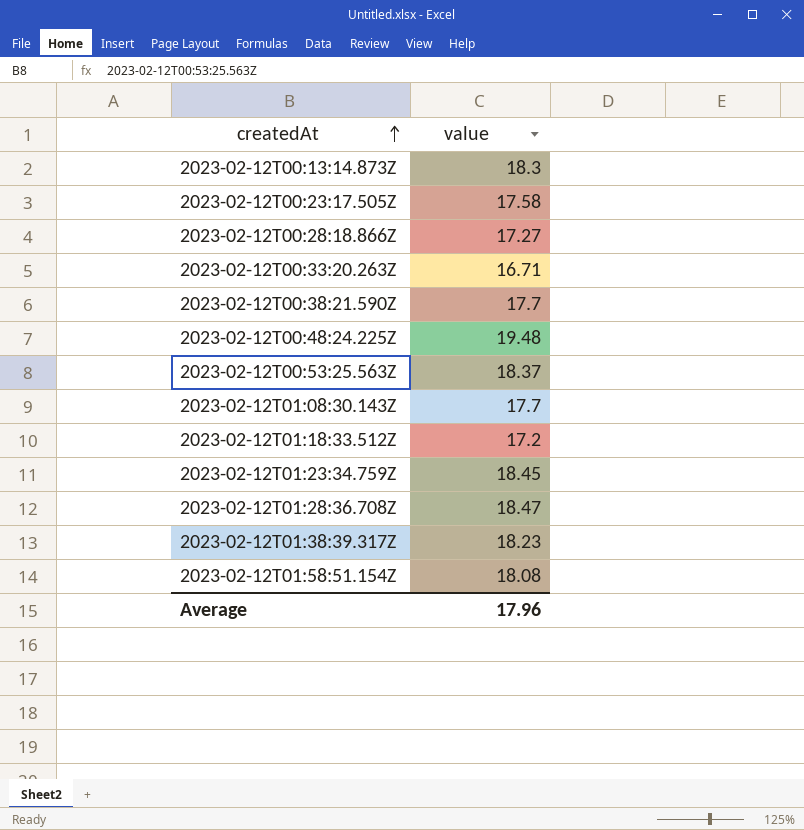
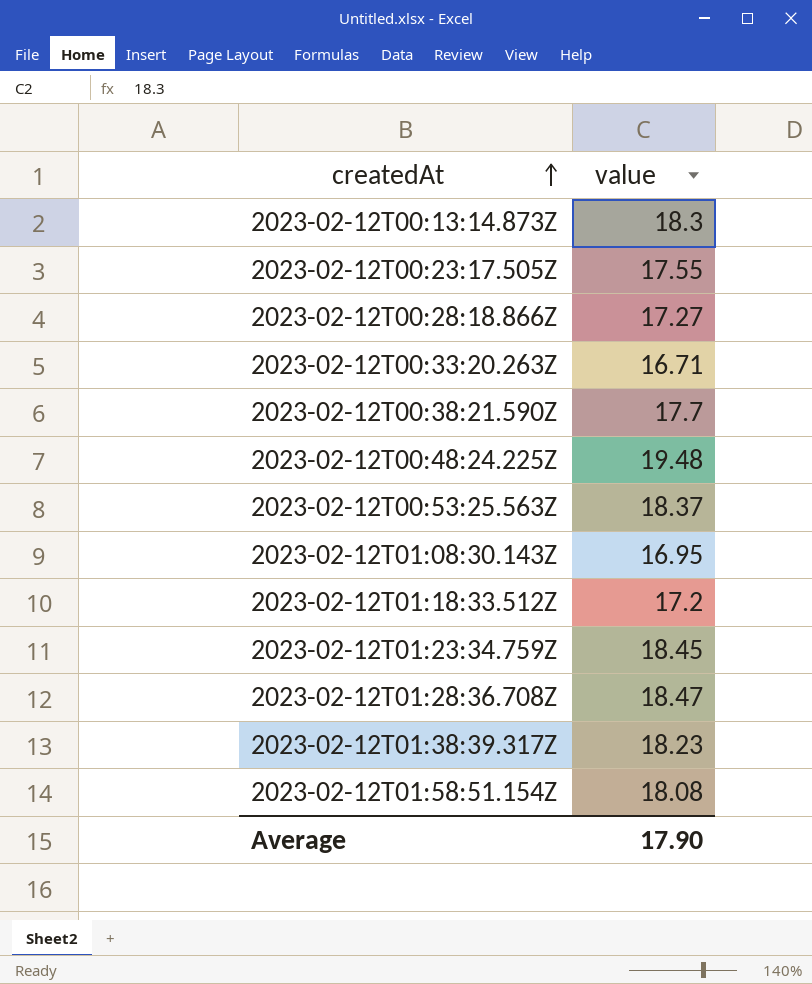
2023-02-12T00:23:17.505Z | value: 17.58 -> 17.55
2023-02-12T01:08:30.143Z | value: 17.7 -> 16.95
Average | value: 17.96 -> 17.90

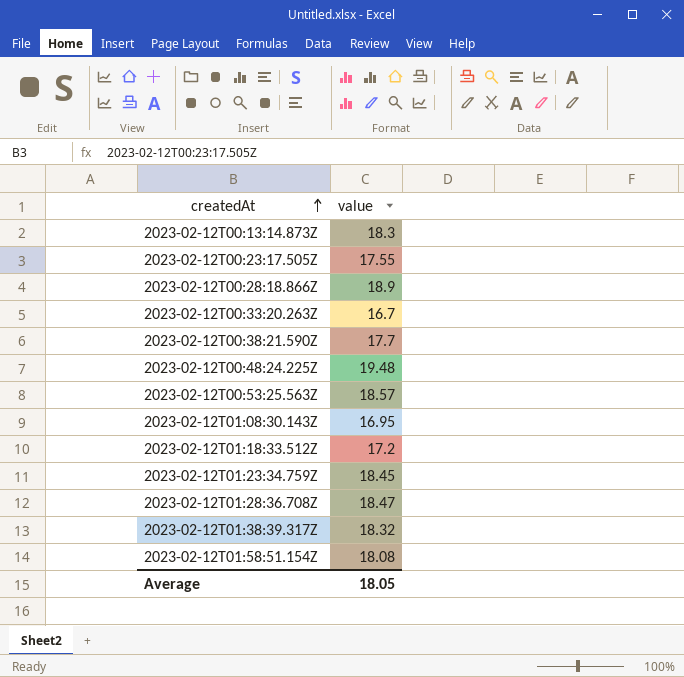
2023-02-12T00:28:18.866Z | value: 17.27 -> 18.9
2023-02-12T00:33:20.263Z | value: 16.71 -> 16.7
2023-02-12T00:53:25.563Z | value: 18.37 -> 18.57
2023-02-12T01:38:39.317Z | value: 18.23 -> 18.32
Average | value: 17.90 -> 18.05

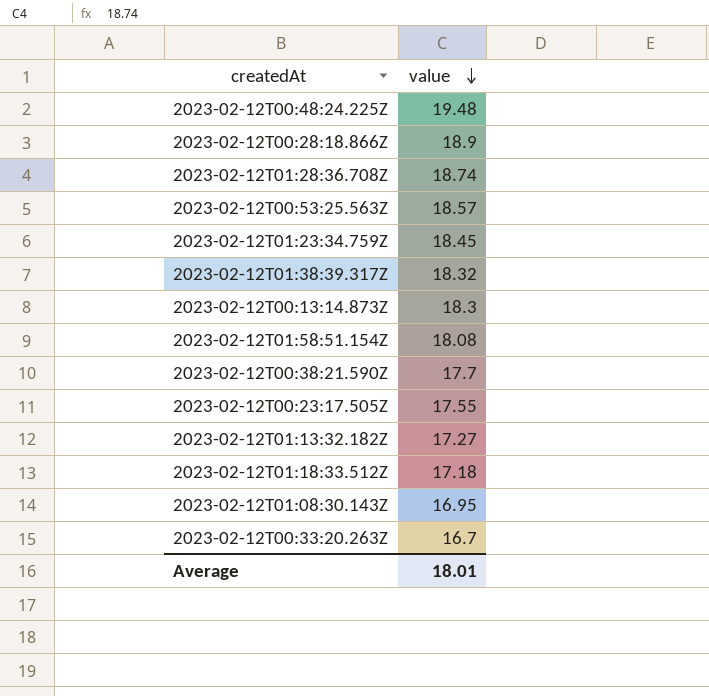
row order: createdAt ascending -> value descending
2023-02-12T01:28:36.708Z | value: 18.47 -> 18.74
row 2023-02-12T01:13:32.182Z: none -> 17.27
2023-02-12T01:18:33.512Z | value: 17.2 -> 17.18
Average | value: 18.05 -> 18.01

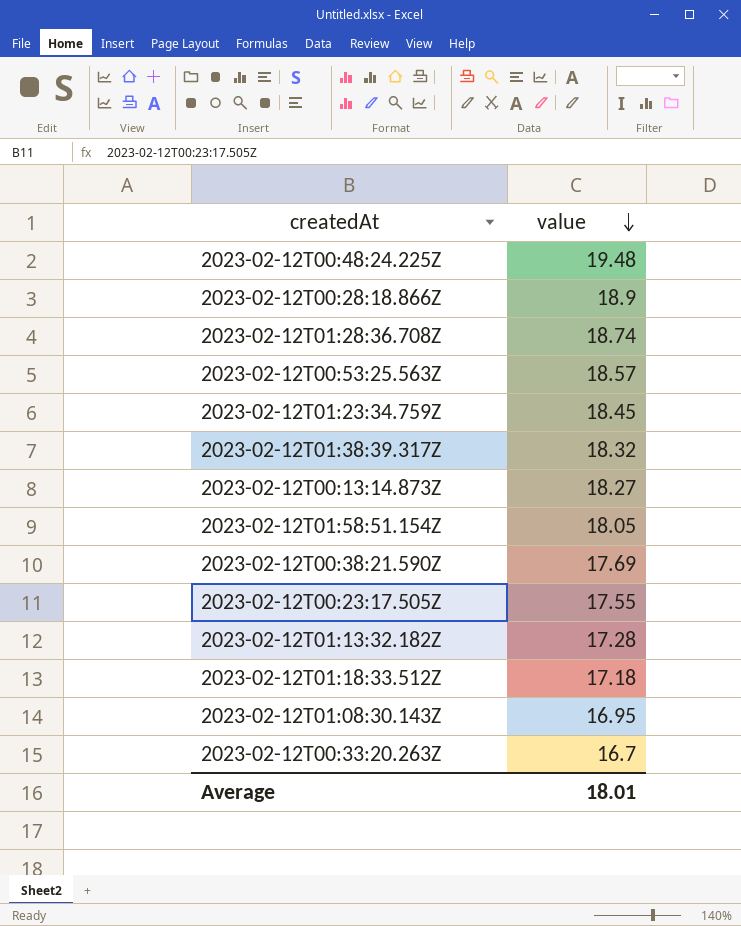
2023-02-12T00:13:14.873Z | value: 18.3 -> 18.27
2023-02-12T01:58:51.154Z | value: 18.08 -> 18.05
2023-02-12T00:38:21.590Z | value: 17.7 -> 17.69
2023-02-12T01:13:32.182Z | value: 17.27 -> 17.28

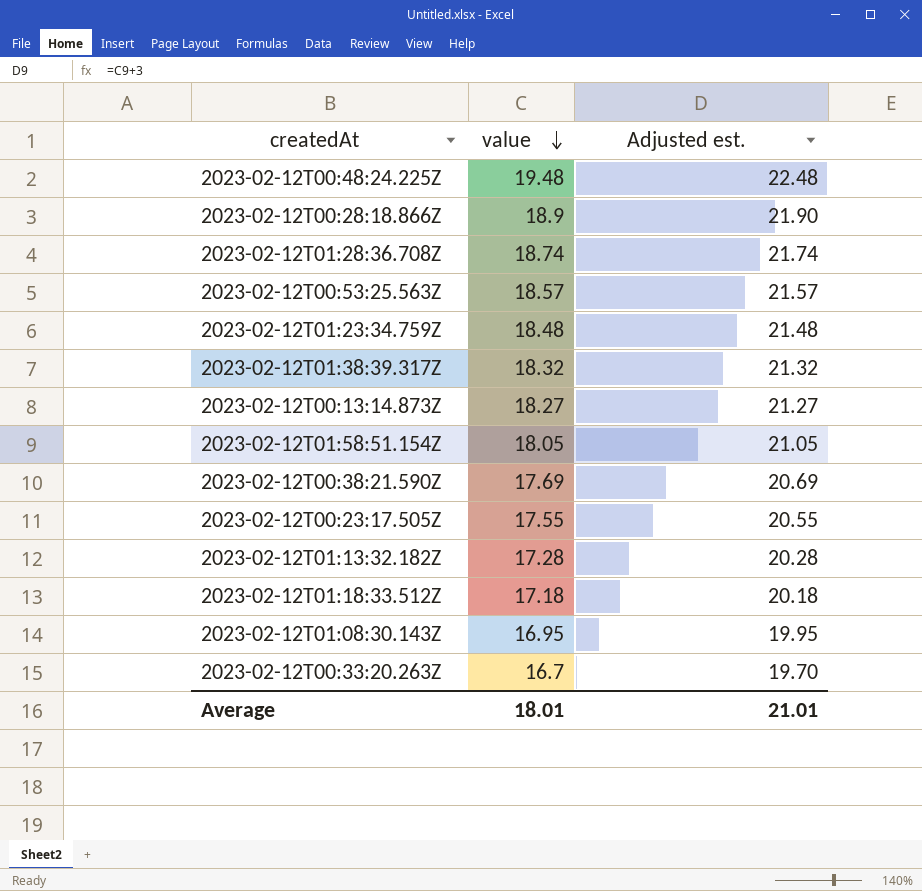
column Adjusted est. | formula: none -> [value] + 3
2023-02-12T01:23:34.759Z | value: 18.45 -> 18.48

